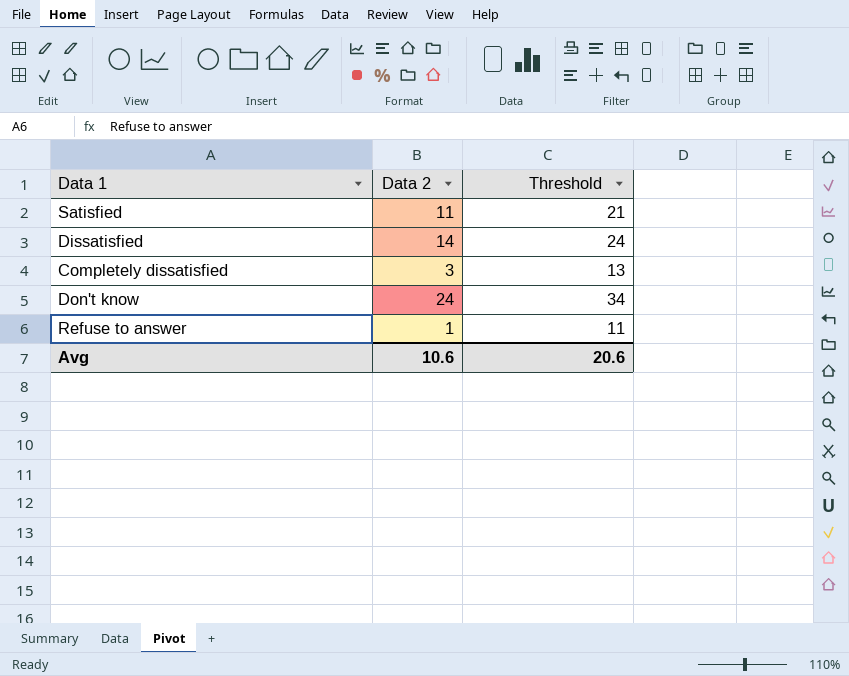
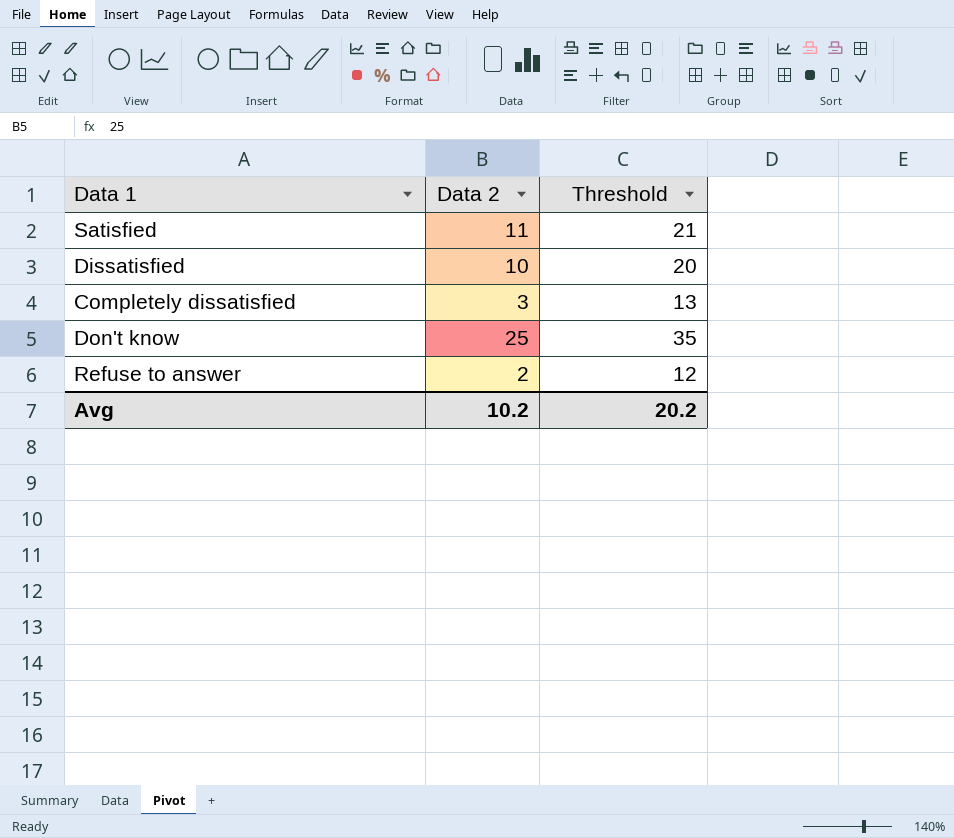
Dissatisfied | Data 2: 14 -> 10
Dissatisfied | Threshold: 24 -> 20
Don't know | Data 2: 24 -> 25
Don't know | Threshold: 34 -> 35
Refuse to answer | Data 2: 1 -> 2
Refuse to answer | Threshold: 11 -> 12
Avg | Data 2: 10.6 -> 10.2
Avg | Threshold: 20.6 -> 20.2

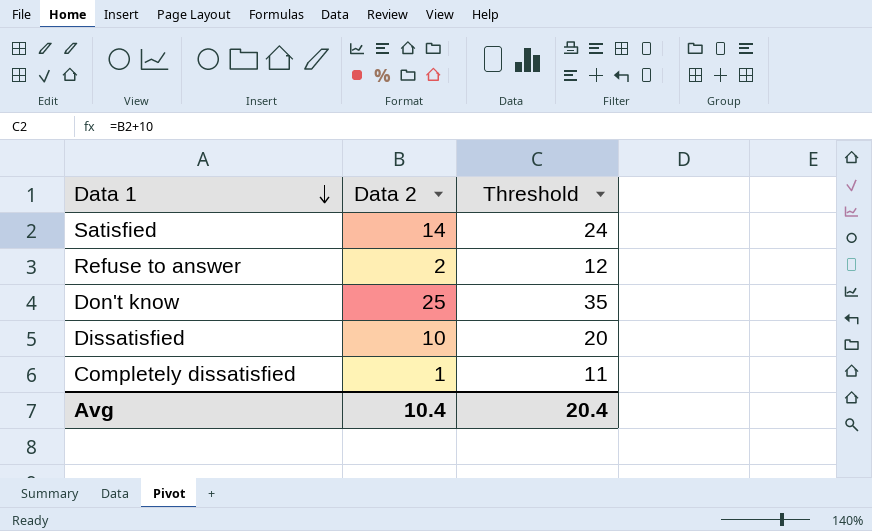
row order: none -> Data 1 descending
Satisfied | Data 2: 11 -> 14
Satisfied | Threshold: 21 -> 24
Completely dissatisfied | Data 2: 3 -> 1
Completely dissatisfied | Threshold: 13 -> 11
Avg | Data 2: 10.2 -> 10.4
Avg | Threshold: 20.2 -> 20.4

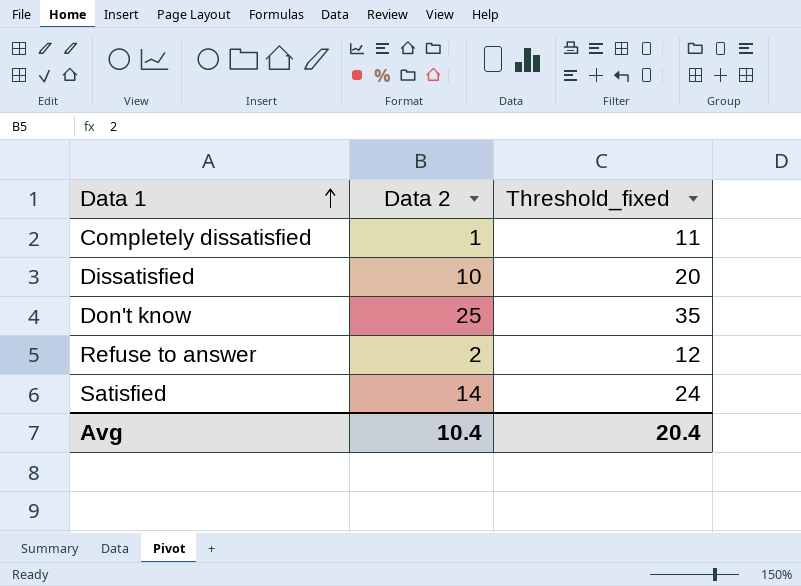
row order: Data 1 descending -> Data 1 ascending
column name: Threshold -> Threshold_fixed

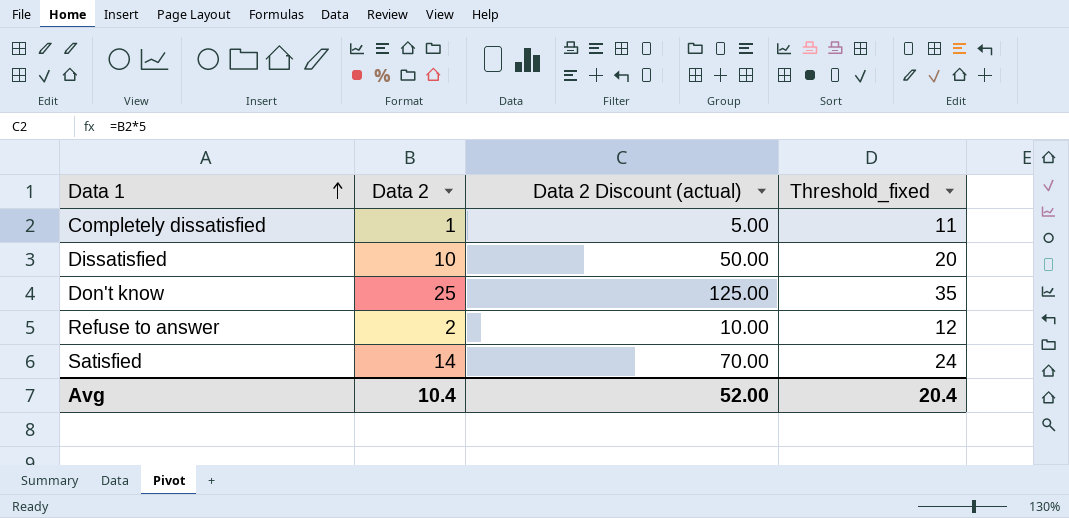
column Data 2 Discount (actual) | formula: none -> [Data 2] * 5

